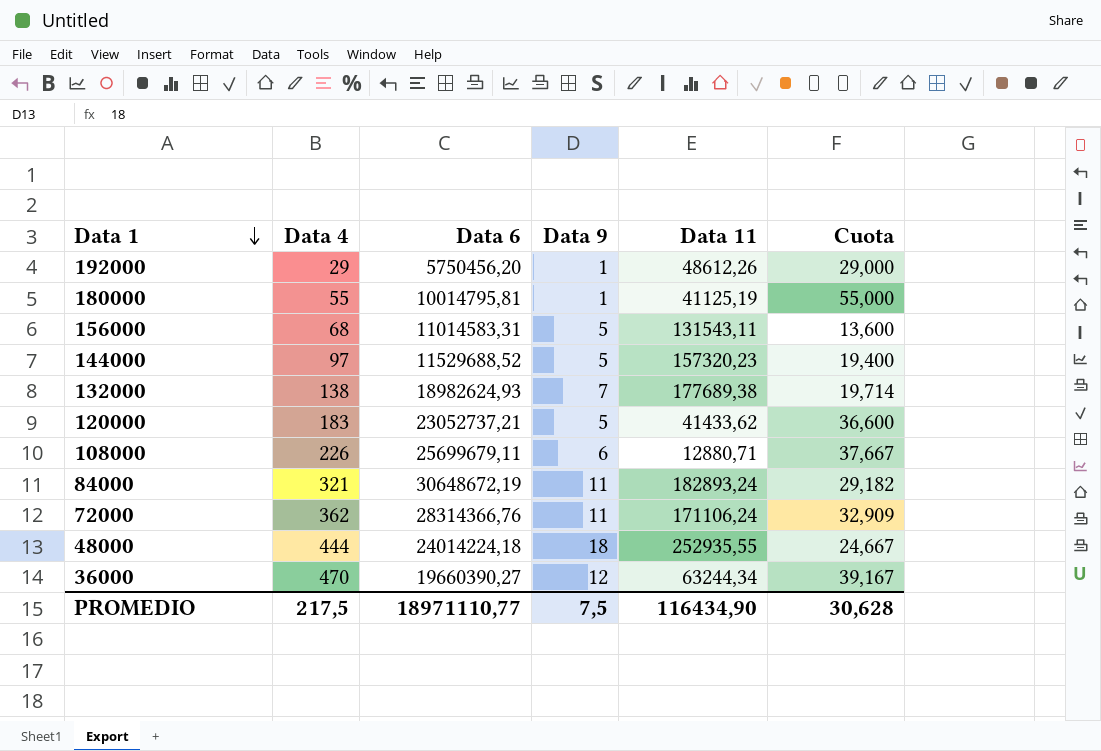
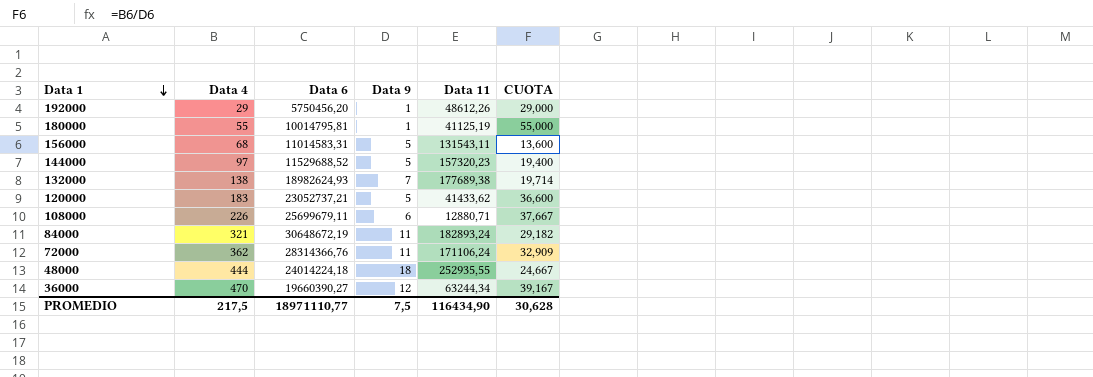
column name: Cuota -> CUOTA

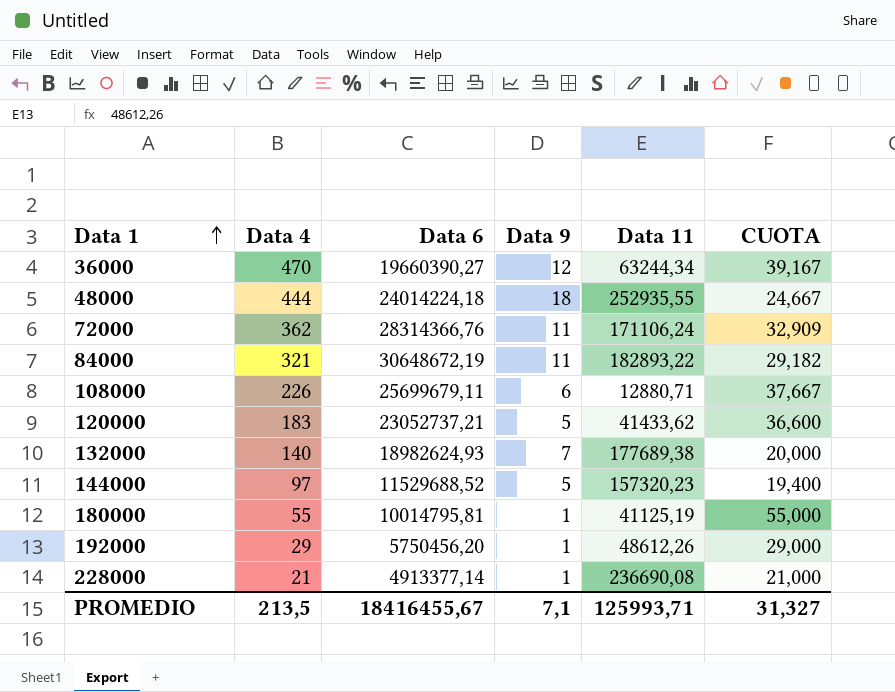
row order: Data 1 descending -> Data 1 ascending
row 156000: 68 | 11014583,31 | 5 | 131543,11 | 13,600 -> none
84000 | Data 11: 182893,24 -> 182893,22
132000 | Data 4: 138 -> 140
132000 | CUOTA: 19,714 -> 20,000
row 228000: none -> 21 | 4913377,14 | 1 | 236690,08 | 21,000
PROMEDIO | Data 4: 217,5 -> 213,5
PROMEDIO | Data 6: 18971110,77 -> 18416455,67
PROMEDIO | Data 9: 7,5 -> 7,1
PROMEDIO | Data 11: 116434,90 -> 125993,71
PROMEDIO | CUOTA: 30,628 -> 31,327

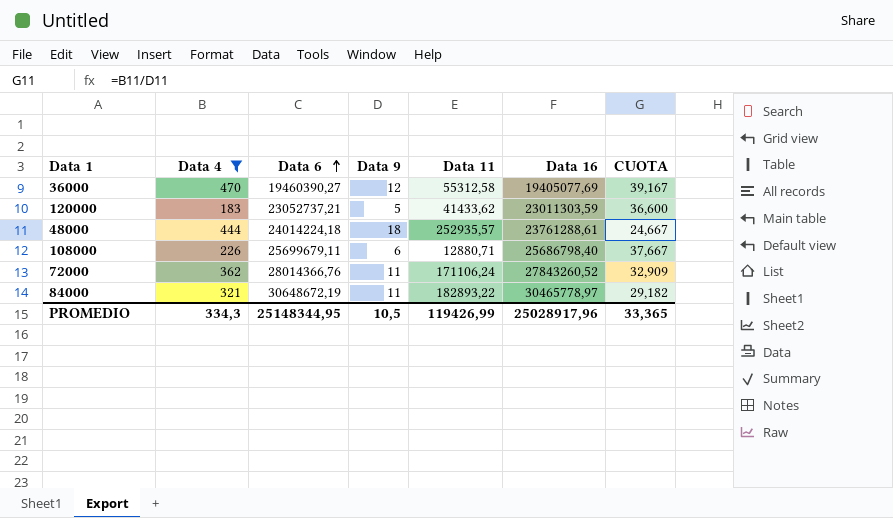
filter: none -> Data 4 >= 183
row order: Data 1 ascending -> Data 6 ascending
column Data 16 | formula: none -> [Data 6] - [Data 11]
36000 | Data 6: 19660390,27 -> 19460390,27
36000 | Data 11: 63244,34 -> 55312,58
48000 | Data 11: 252935,55 -> 252935,57
72000 | Data 6: 28314366,76 -> 28014366,76
PROMEDIO | Data 4: 213,5 -> 334,3
PROMEDIO | Data 6: 18416455,67 -> 25148344,95
PROMEDIO | Data 9: 7,1 -> 10,5
PROMEDIO | Data 11: 125993,71 -> 119426,99
PROMEDIO | CUOTA: 31,327 -> 33,365

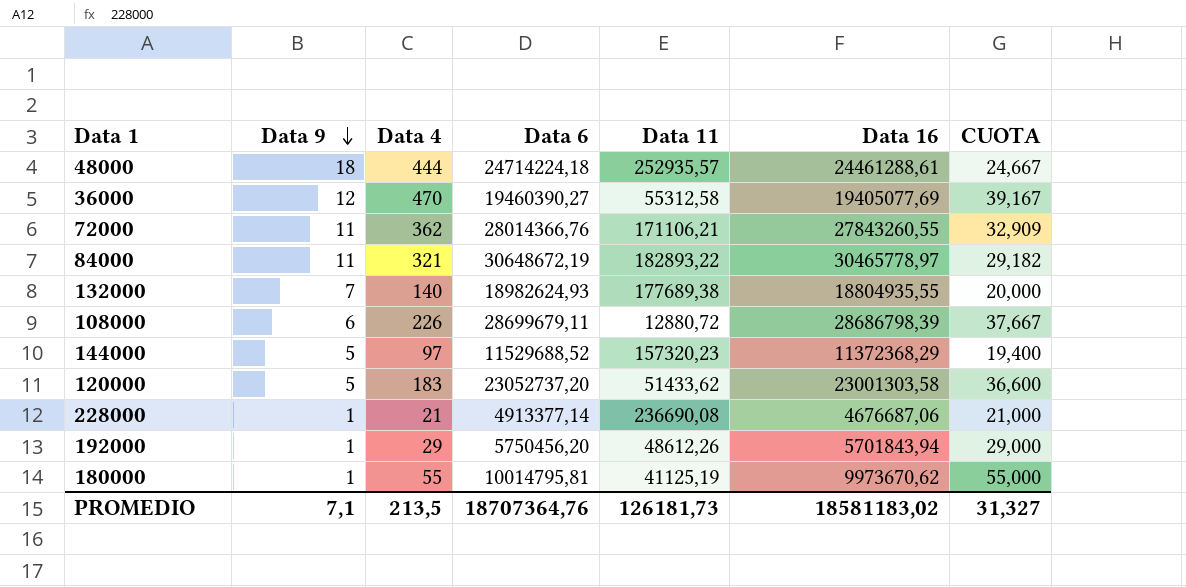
filter: Data 4 >= 183 -> none
row order: Data 6 ascending -> Data 9 descending
column Data 9 | position: 4 -> 2
48000 | Data 6: 24014224,18 -> 24714224,18
48000 | Data 16: 23761288,61 -> 24461288,61
72000 | Data 11: 171106,24 -> 171106,21
72000 | Data 16: 27843260,52 -> 27843260,55
108000 | Data 6: 25699679,11 -> 28699679,11
108000 | Data 11: 12880,71 -> 12880,72
108000 | Data 16: 25686798,40 -> 28686798,39
120000 | Data 6: 23052737,21 -> 23052737,20
120000 | Data 11: 41433,62 -> 51433,62
120000 | Data 16: 23011303,59 -> 23001303,58
PROMEDIO | Data 9: 10,5 -> 7,1
PROMEDIO | Data 4: 334,3 -> 213,5
PROMEDIO | Data 6: 25148344,95 -> 18707364,76
PROMEDIO | Data 11: 119426,99 -> 126181,73
PROMEDIO | Data 16: 25028917,96 -> 18581183,02
PROMEDIO | CUOTA: 33,365 -> 31,327

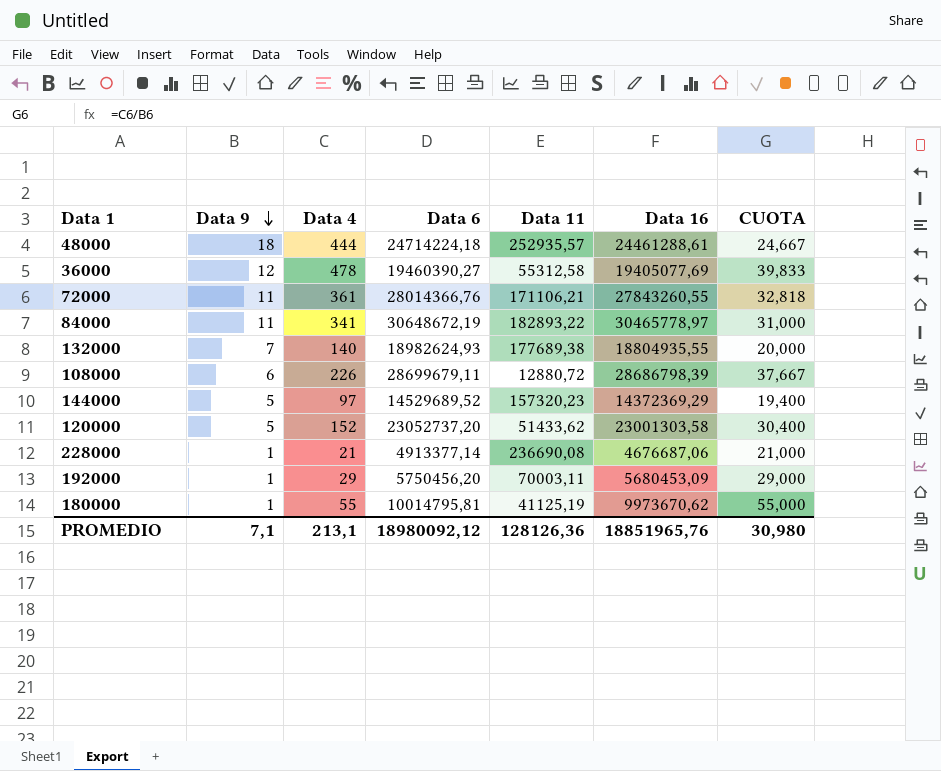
36000 | Data 4: 470 -> 478
36000 | CUOTA: 39,167 -> 39,833
72000 | Data 4: 362 -> 361
72000 | CUOTA: 32,909 -> 32,818
84000 | Data 4: 321 -> 341
84000 | CUOTA: 29,182 -> 31,000
144000 | Data 6: 11529688,52 -> 14529689,52
144000 | Data 16: 11372368,29 -> 14372369,29
120000 | Data 4: 183 -> 152
120000 | CUOTA: 36,600 -> 30,400
192000 | Data 11: 48612,26 -> 70003,11
192000 | Data 16: 5701843,94 -> 5680453,09
PROMEDIO | Data 4: 213,5 -> 213,1
PROMEDIO | Data 6: 18707364,76 -> 18980092,12
PROMEDIO | Data 11: 126181,73 -> 128126,36
PROMEDIO | Data 16: 18581183,02 -> 18851965,76
PROMEDIO | CUOTA: 31,327 -> 30,980

